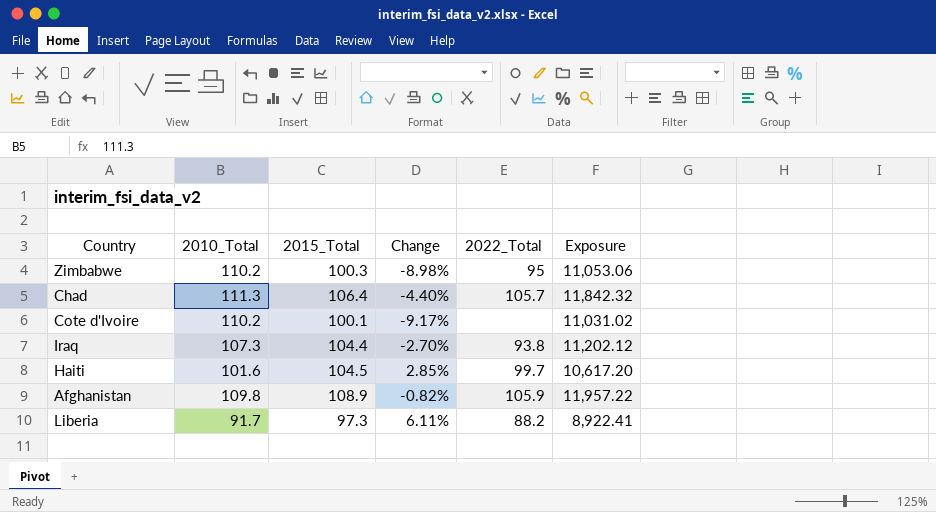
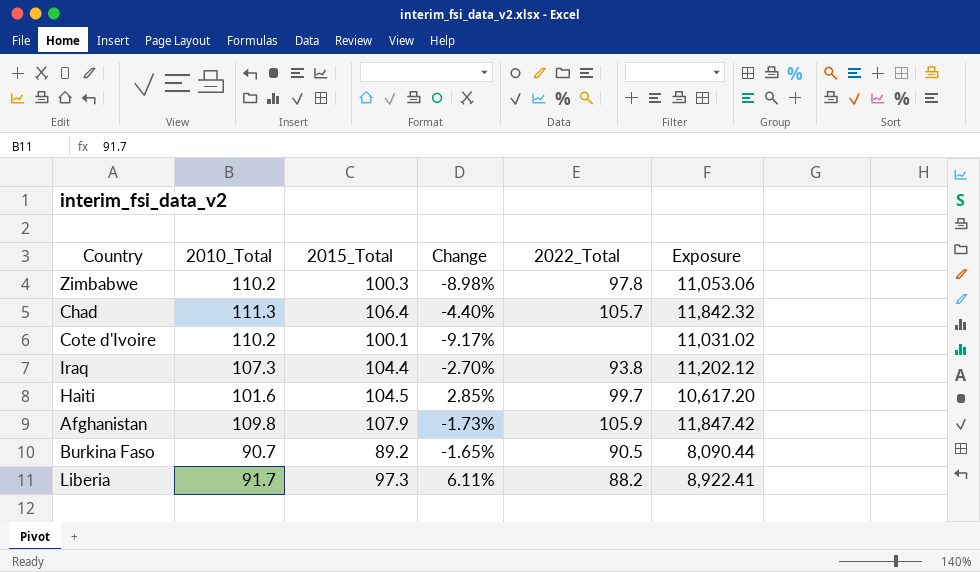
Zimbabwe | 2022_Total: 95 -> 97.8
Afghanistan | 2015_Total: 108.9 -> 107.9
Afghanistan | Change: -0.82% -> -1.73%
Afghanistan | Exposure: 11,957.22 -> 11,847.42
row Burkina Faso: none -> 90.7 | 89.2 | -1.65% | 90.5 | 8,090.44

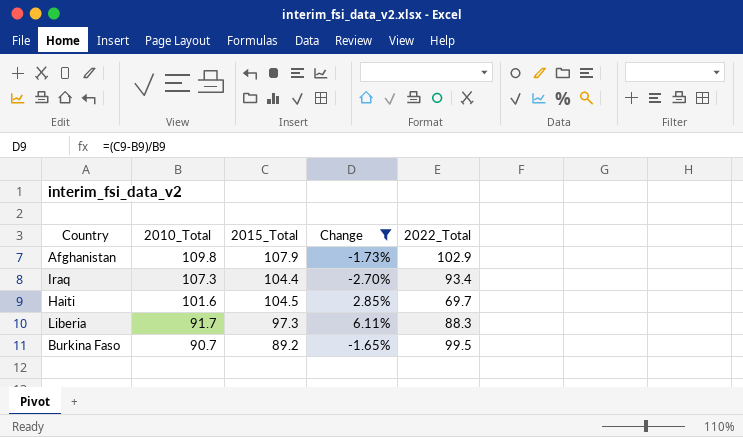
filter: none -> Change >= -2.70%
row order: none -> 2010_Total descending
column Exposure | formula: [2010_Total] * [2015_Total] -> none
Afghanistan | 2022_Total: 105.9 -> 102.9
Iraq | 2022_Total: 93.8 -> 93.4
Haiti | 2022_Total: 99.7 -> 69.7
Liberia | 2022_Total: 88.2 -> 88.3
Burkina Faso | 2022_Total: 90.5 -> 99.5

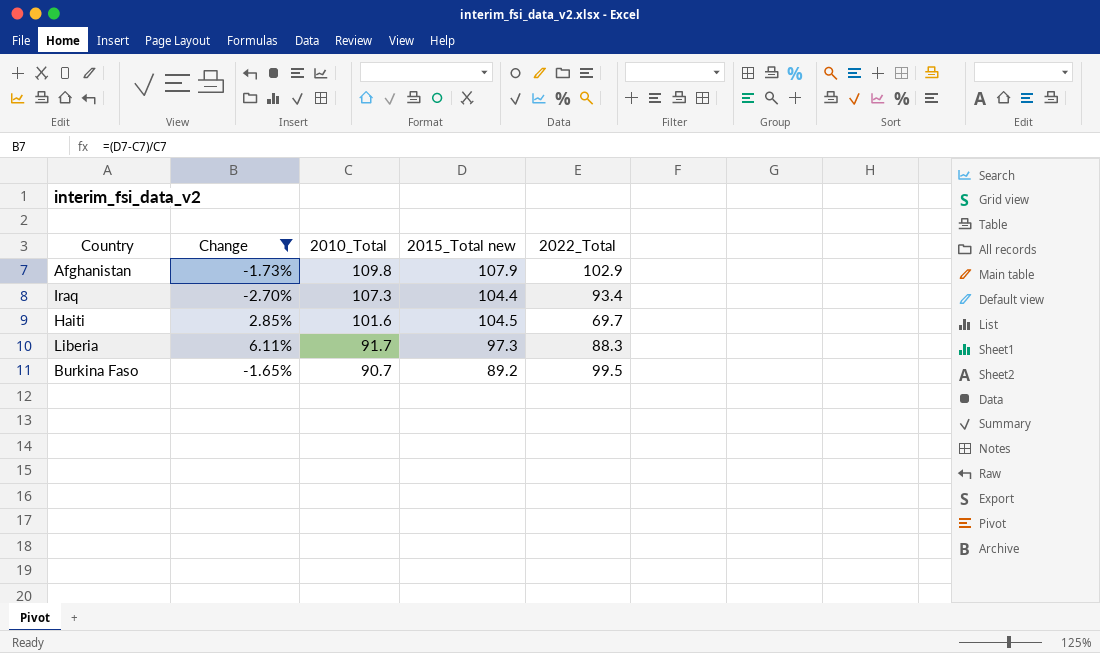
column Change | position: 4 -> 2
column name: 2015_Total -> 2015_Total new

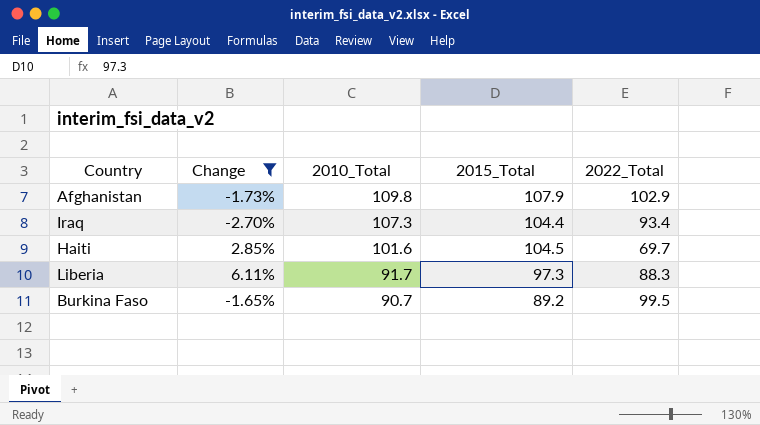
column name: 2015_Total new -> 2015_Total

